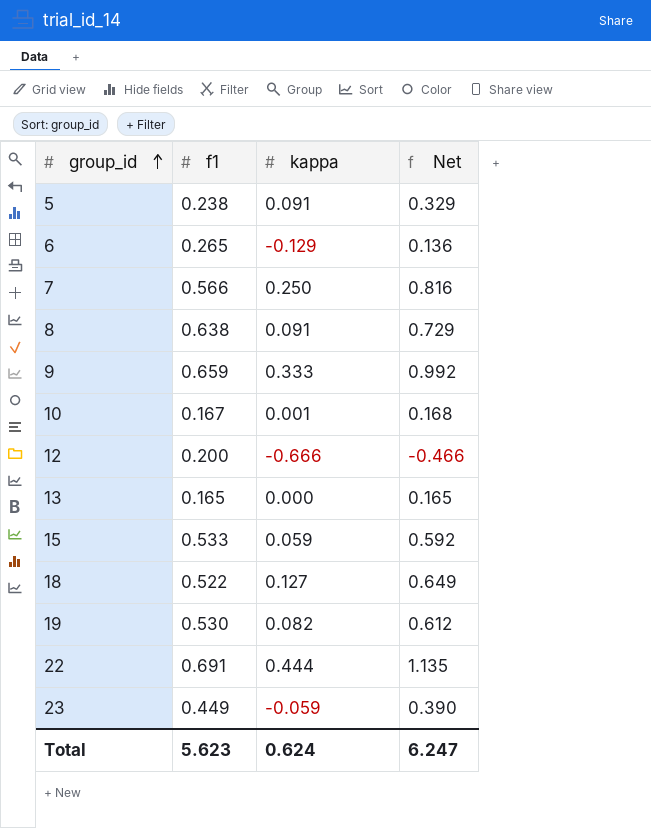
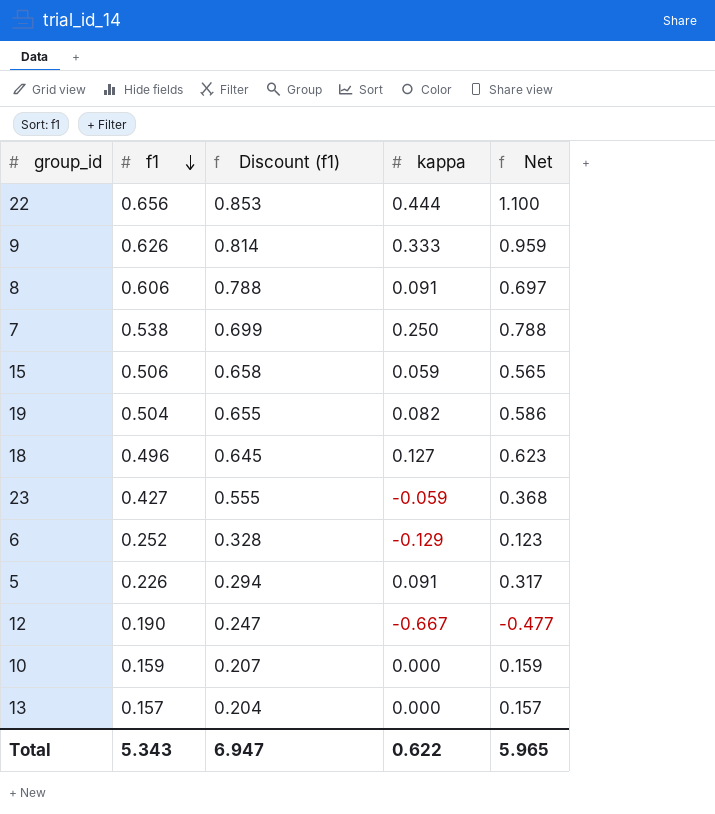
row order: group_id ascending -> f1 descending
column Discount (f1) | formula: none -> [f1] * 1.3
22 | f1: 0.691 -> 0.656
22 | Net: 1.135 -> 1.100
9 | f1: 0.659 -> 0.626
9 | Net: 0.992 -> 0.959
8 | f1: 0.638 -> 0.606
8 | Net: 0.729 -> 0.697
7 | f1: 0.566 -> 0.538
7 | Net: 0.816 -> 0.788
15 | f1: 0.533 -> 0.506
15 | Net: 0.592 -> 0.565
19 | f1: 0.530 -> 0.504
19 | Net: 0.612 -> 0.586
18 | f1: 0.522 -> 0.496
18 | Net: 0.649 -> 0.623
23 | f1: 0.449 -> 0.427
23 | Net: 0.390 -> 0.368
6 | f1: 0.265 -> 0.252
6 | Net: 0.136 -> 0.123
5 | f1: 0.238 -> 0.226
5 | Net: 0.329 -> 0.317
12 | f1: 0.200 -> 0.190
12 | kappa: -0.666 -> -0.667
12 | Net: -0.466 -> -0.477
10 | f1: 0.167 -> 0.159
10 | kappa: 0.001 -> 0.000
10 | Net: 0.168 -> 0.159
13 | f1: 0.165 -> 0.157
13 | Net: 0.165 -> 0.157
Total | f1: 5.623 -> 5.343
Total | kappa: 0.624 -> 0.622
Total | Net: 6.247 -> 5.965

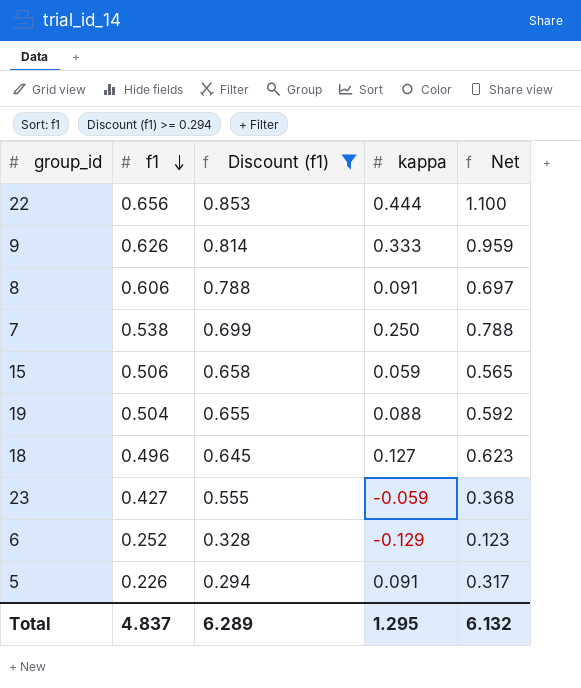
filter: none -> Discount (f1) >= 0.294
19 | kappa: 0.082 -> 0.088
19 | Net: 0.586 -> 0.592
Total | f1: 5.343 -> 4.837
Total | Discount (f1): 6.947 -> 6.289
Total | kappa: 0.622 -> 1.295
Total | Net: 5.965 -> 6.132

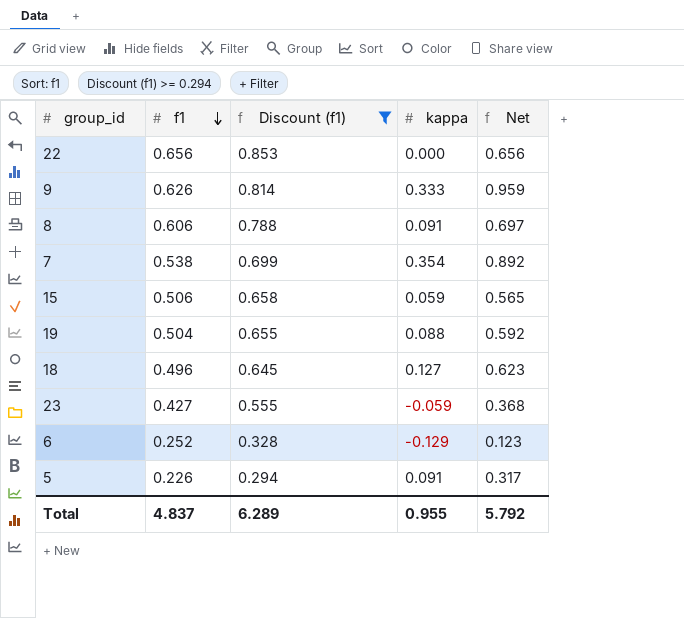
22 | kappa: 0.444 -> 0.000
22 | Net: 1.100 -> 0.656
7 | kappa: 0.250 -> 0.354
7 | Net: 0.788 -> 0.892
Total | kappa: 1.295 -> 0.955
Total | Net: 6.132 -> 5.792

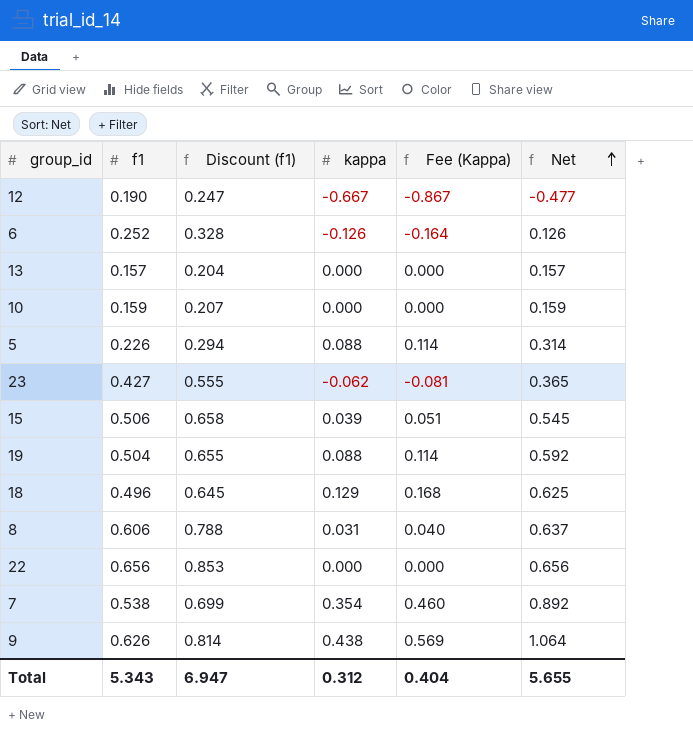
filter: Discount (f1) >= 0.294 -> none
row order: f1 descending -> Net ascending
column Fee (Kappa) | formula: none -> [kappa] * 1.3
6 | kappa: -0.129 -> -0.126
6 | Net: 0.123 -> 0.126
5 | kappa: 0.091 -> 0.088
5 | Net: 0.317 -> 0.314
23 | kappa: -0.059 -> -0.062
23 | Net: 0.368 -> 0.365
15 | kappa: 0.059 -> 0.039
15 | Net: 0.565 -> 0.545
18 | kappa: 0.127 -> 0.129
18 | Net: 0.623 -> 0.625
8 | kappa: 0.091 -> 0.031
8 | Net: 0.697 -> 0.637
9 | kappa: 0.333 -> 0.438
9 | Net: 0.959 -> 1.064
Total | f1: 4.837 -> 5.343
Total | Discount (f1): 6.289 -> 6.947
Total | kappa: 0.955 -> 0.312
Total | Net: 5.792 -> 5.655

